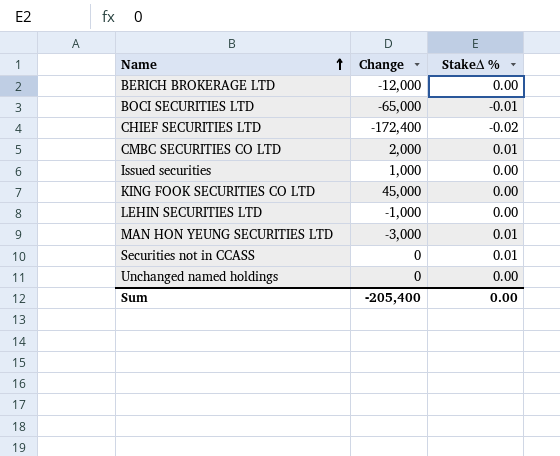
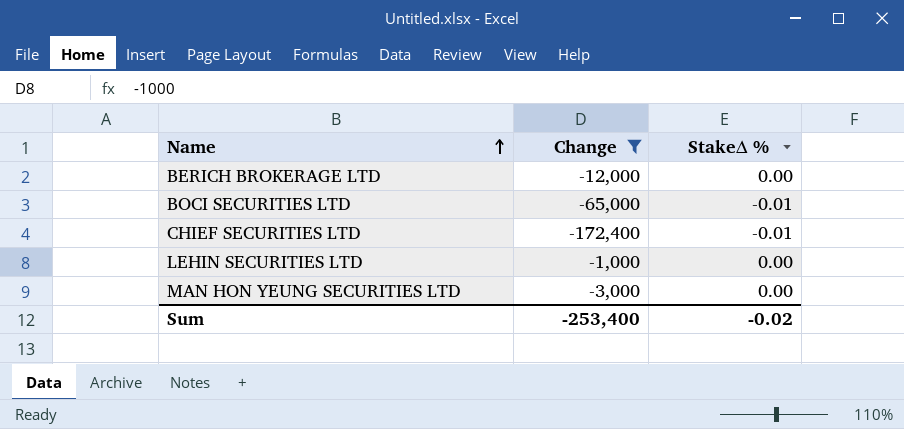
filter: none -> Change <= -1,000
CHIEF SECURITIES LTD | StakeΔ %: -0.02 -> -0.01
MAN HON YEUNG SECURITIES LTD | StakeΔ %: 0.01 -> 0.00
Sum | Change: -205,400 -> -253,400
Sum | StakeΔ %: 0.00 -> -0.02

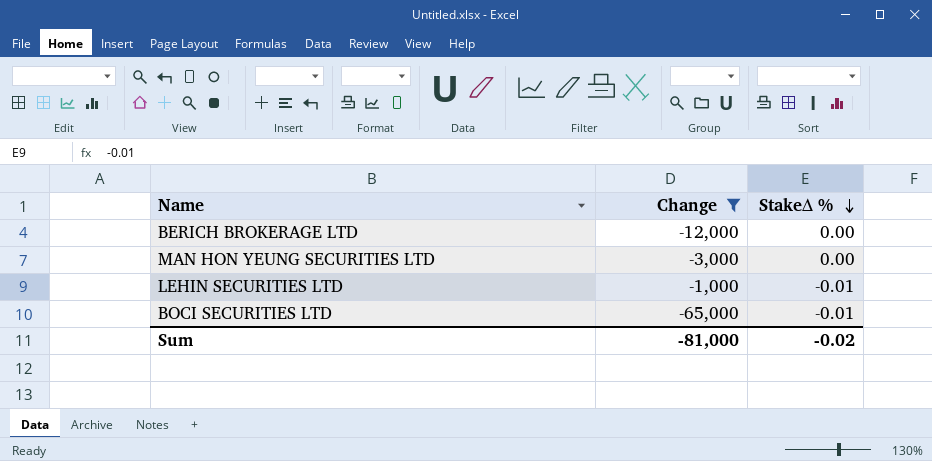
row order: Name ascending -> StakeΔ % descending
row CHIEF SECURITIES LTD: -172,400 | -0.01 -> none
LEHIN SECURITIES LTD | StakeΔ %: 0.00 -> -0.01
Sum | Change: -253,400 -> -81,000

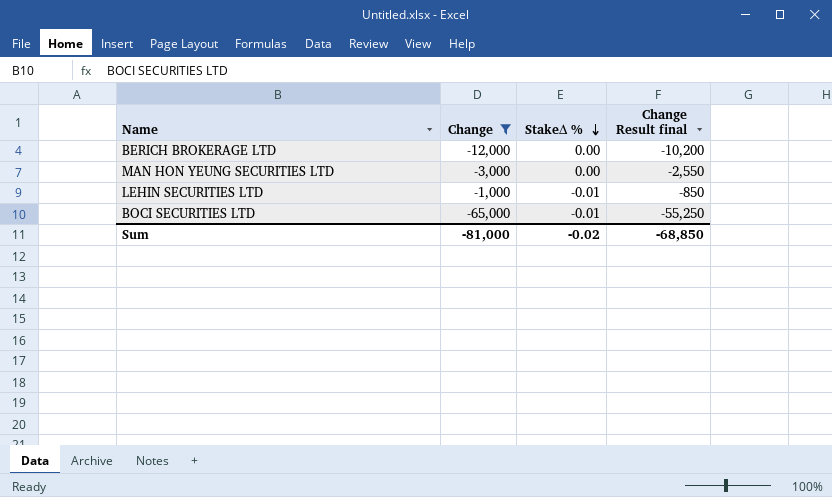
column Change Result final | formula: none -> [Change] * 0.85

